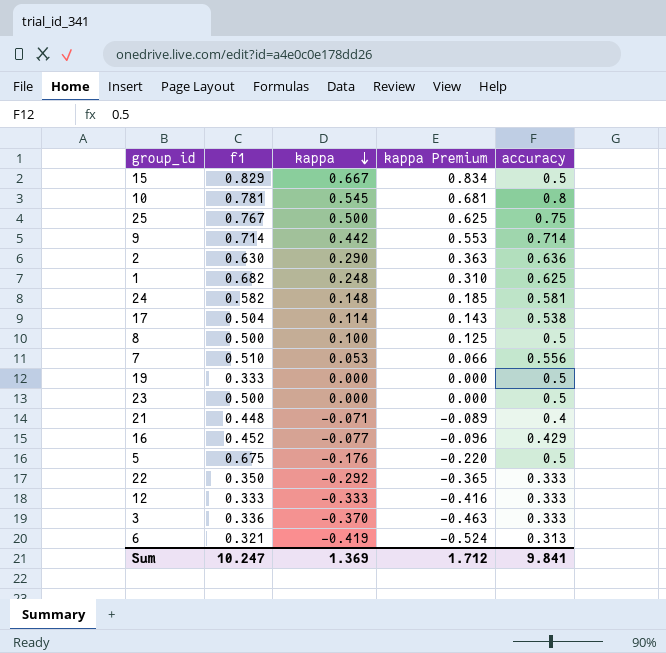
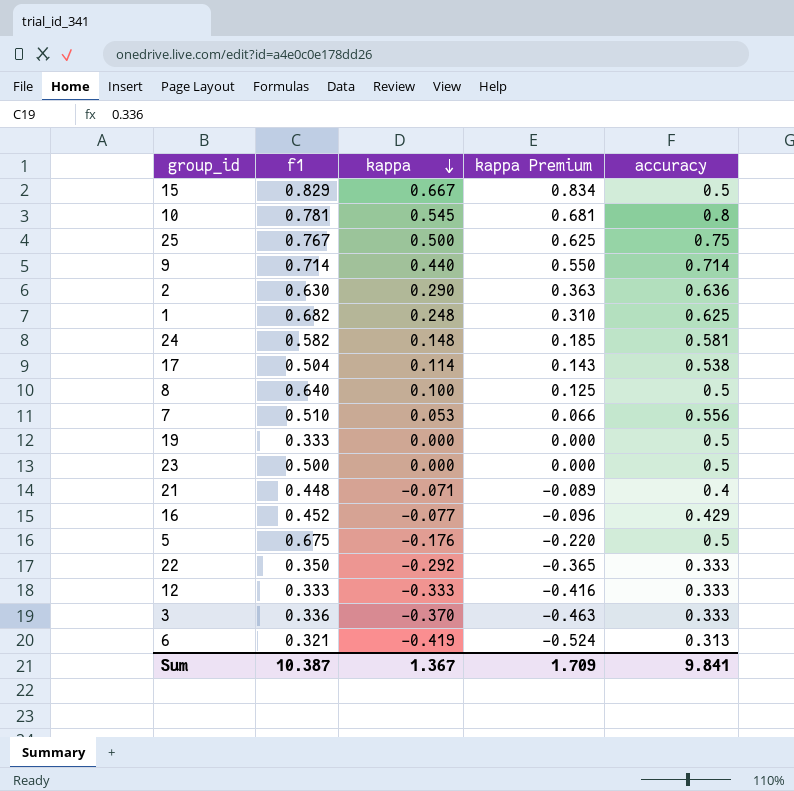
9 | kappa: 0.442 -> 0.440
9 | kappa Premium: 0.553 -> 0.550
8 | f1: 0.500 -> 0.640
Sum | f1: 10.247 -> 10.387
Sum | kappa: 1.369 -> 1.367
Sum | kappa Premium: 1.712 -> 1.709

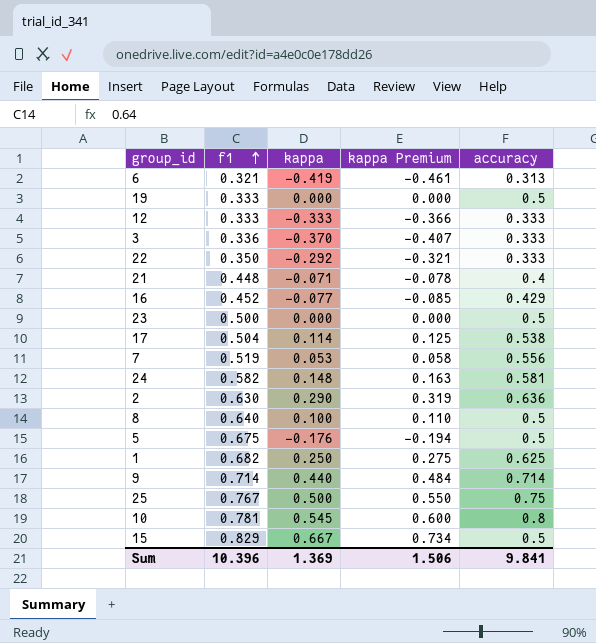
row order: kappa descending -> f1 ascending
column kappa Premium | formula: [kappa] * 1.25 -> [kappa] * 1.1
7 | f1: 0.510 -> 0.519
1 | kappa: 0.248 -> 0.250
Sum | f1: 10.387 -> 10.396
Sum | kappa: 1.367 -> 1.369
Sum | kappa Premium: 1.709 -> 1.506

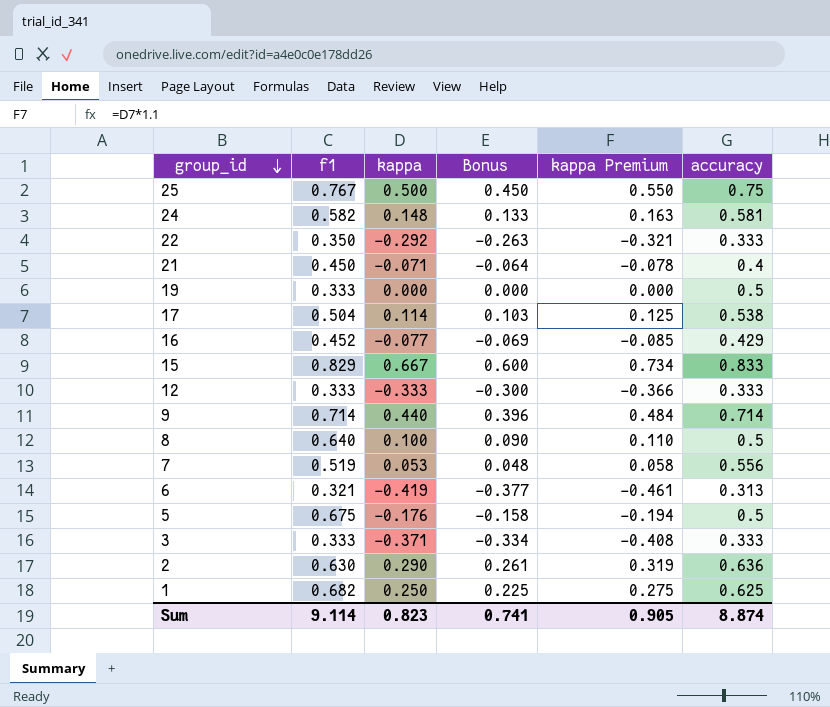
row order: f1 ascending -> group_id descending
column Bonus | formula: none -> [kappa] * 0.9
row 23: 0.500 | 0.000 | 0.000 | 0.5 -> none
row 10: 0.781 | 0.545 | 0.600 | 0.8 -> none
21 | f1: 0.448 -> 0.450
15 | accuracy: 0.5 -> 0.833
3 | f1: 0.336 -> 0.333
3 | kappa: -0.370 -> -0.371
3 | kappa Premium: -0.407 -> -0.408
Sum | f1: 10.396 -> 9.114
Sum | kappa: 1.369 -> 0.823
Sum | kappa Premium: 1.506 -> 0.905
Sum | accuracy: 9.841 -> 8.874

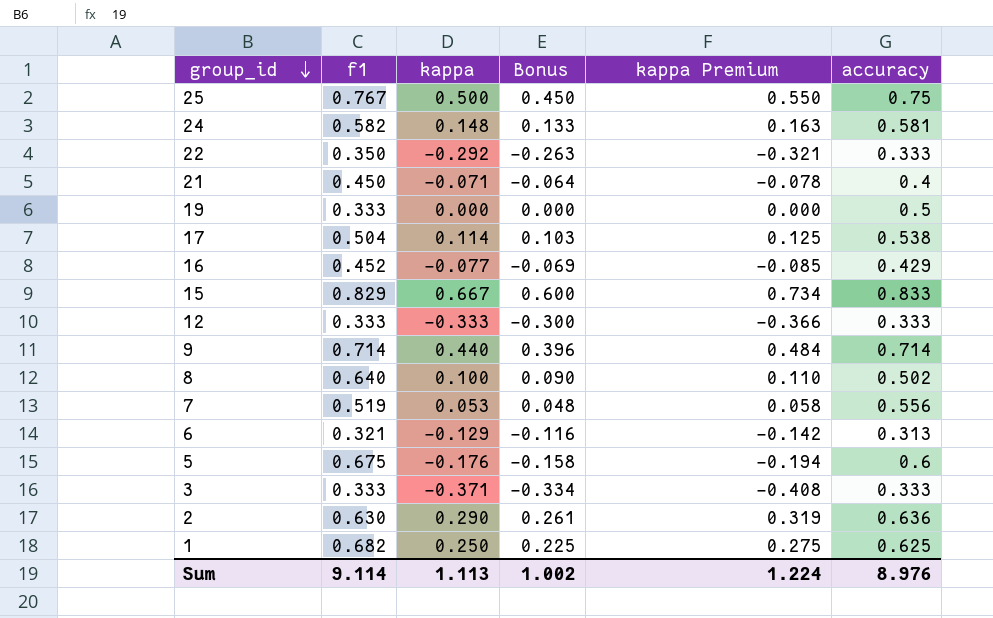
8 | accuracy: 0.5 -> 0.502
6 | kappa: -0.419 -> -0.129
6 | Bonus: -0.377 -> -0.116
6 | kappa Premium: -0.461 -> -0.142
5 | accuracy: 0.5 -> 0.6
Sum | kappa: 0.823 -> 1.113
Sum | Bonus: 0.741 -> 1.002
Sum | kappa Premium: 0.905 -> 1.224
Sum | accuracy: 8.874 -> 8.976

